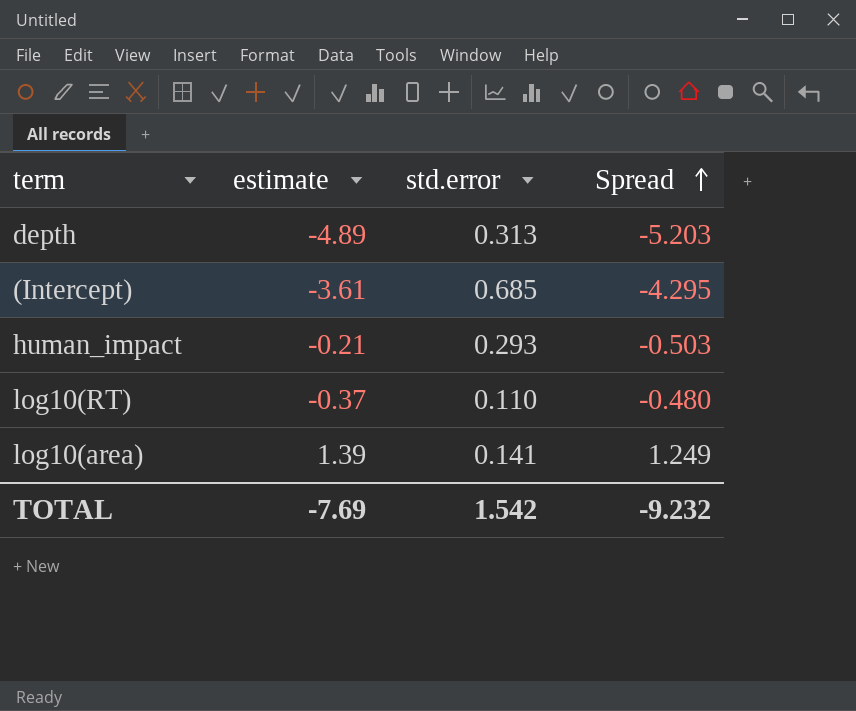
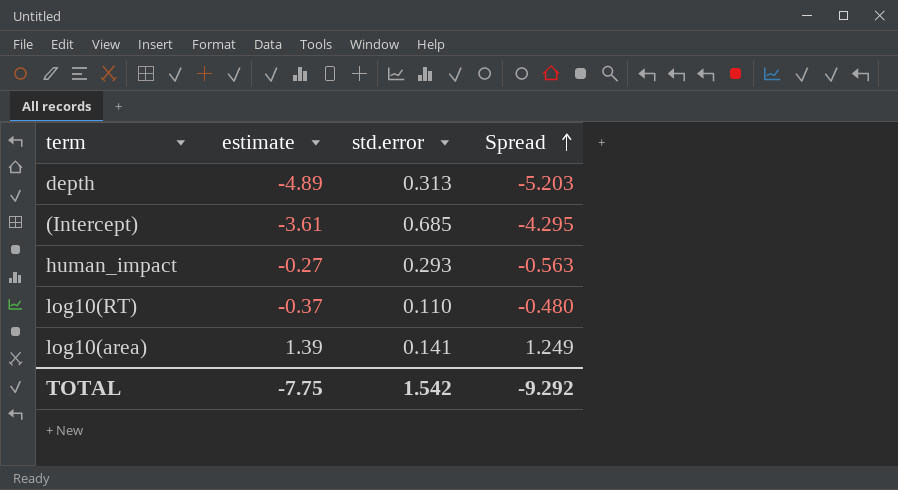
human_impact | estimate: -0.21 -> -0.27
human_impact | Spread: -0.503 -> -0.563
TOTAL | estimate: -7.69 -> -7.75
TOTAL | Spread: -9.232 -> -9.292

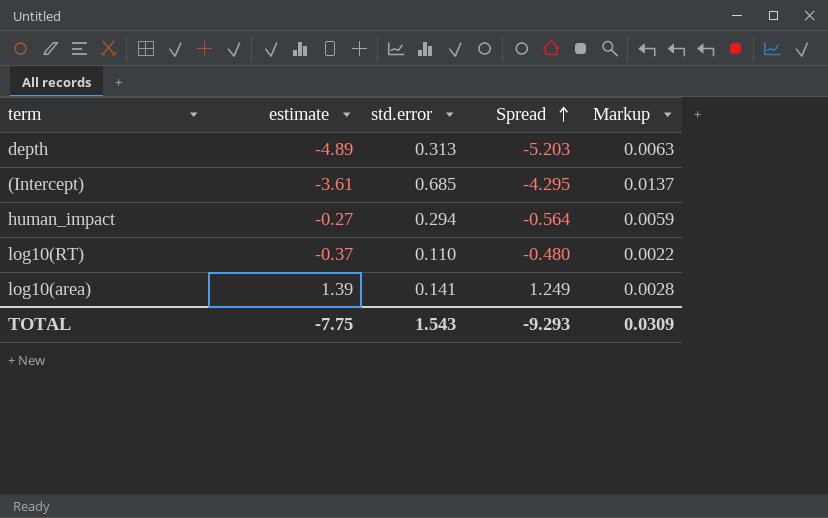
column Markup | formula: none -> [std.error] * 0.02
human_impact | std.error: 0.293 -> 0.294
human_impact | Spread: -0.563 -> -0.564
TOTAL | std.error: 1.542 -> 1.543
TOTAL | Spread: -9.292 -> -9.293

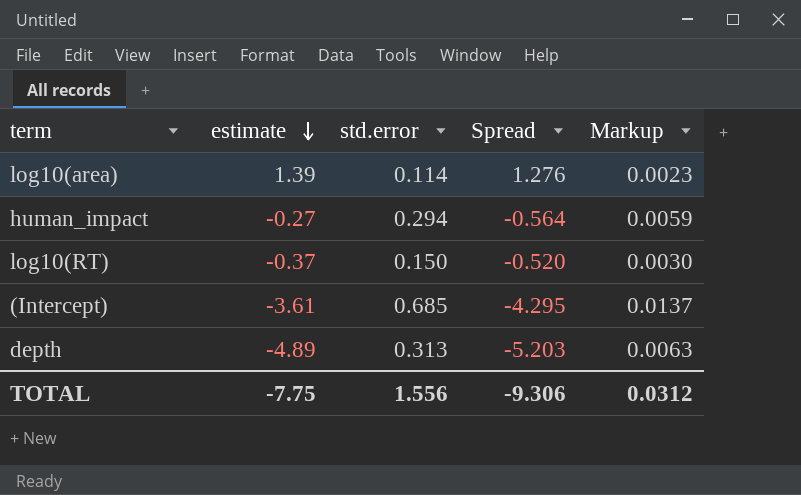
row order: Spread ascending -> estimate descending
log10(area) | std.error: 0.141 -> 0.114
log10(area) | Spread: 1.249 -> 1.276
log10(area) | Markup: 0.0028 -> 0.0023
log10(RT) | std.error: 0.110 -> 0.150
log10(RT) | Spread: -0.480 -> -0.520
log10(RT) | Markup: 0.0022 -> 0.0030
TOTAL | std.error: 1.543 -> 1.556
TOTAL | Spread: -9.293 -> -9.306
TOTAL | Markup: 0.0309 -> 0.0312

